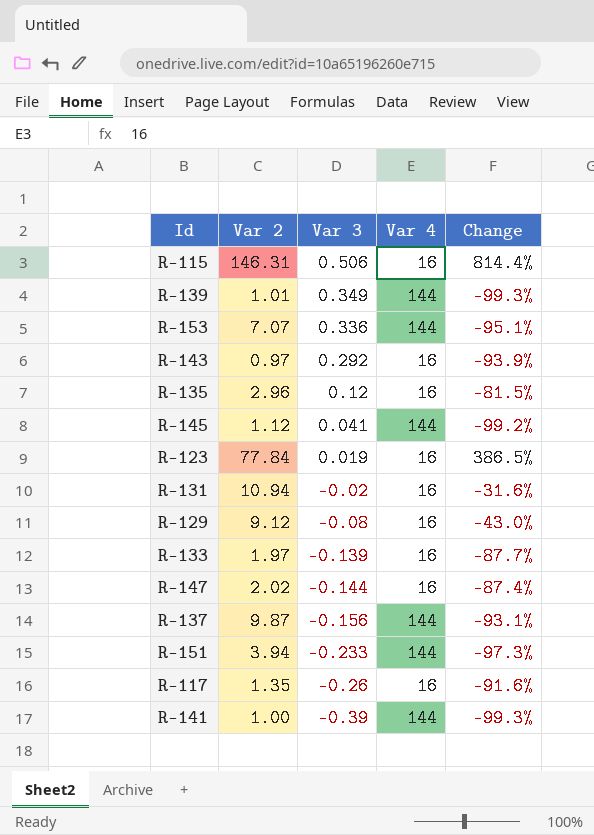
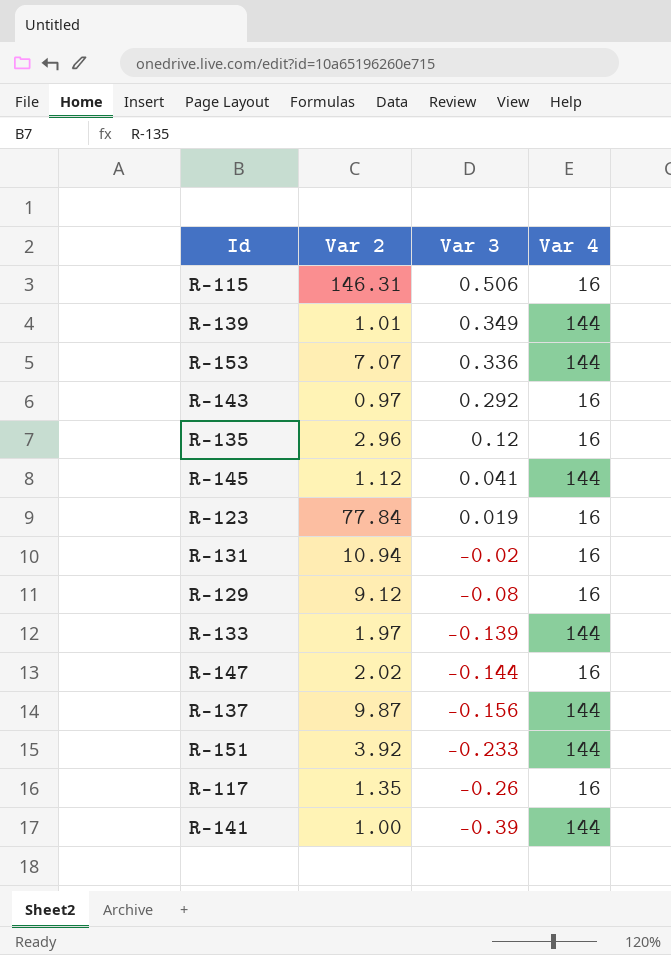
column Change | formula: ([Var 2] - [Var 4]) / [Var 4] -> none
R-133 | Var 4: 16 -> 144
R-151 | Var 2: 3.94 -> 3.92

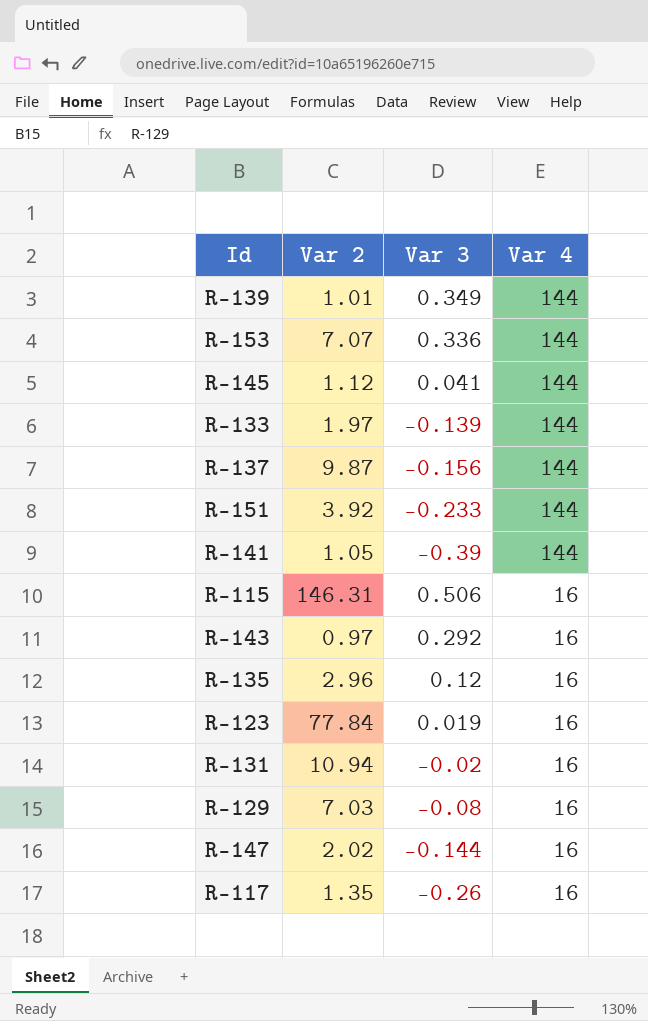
row order: Var 3 descending -> Var 4 descending
R-141 | Var 2: 1.00 -> 1.05
R-129 | Var 2: 9.12 -> 7.03

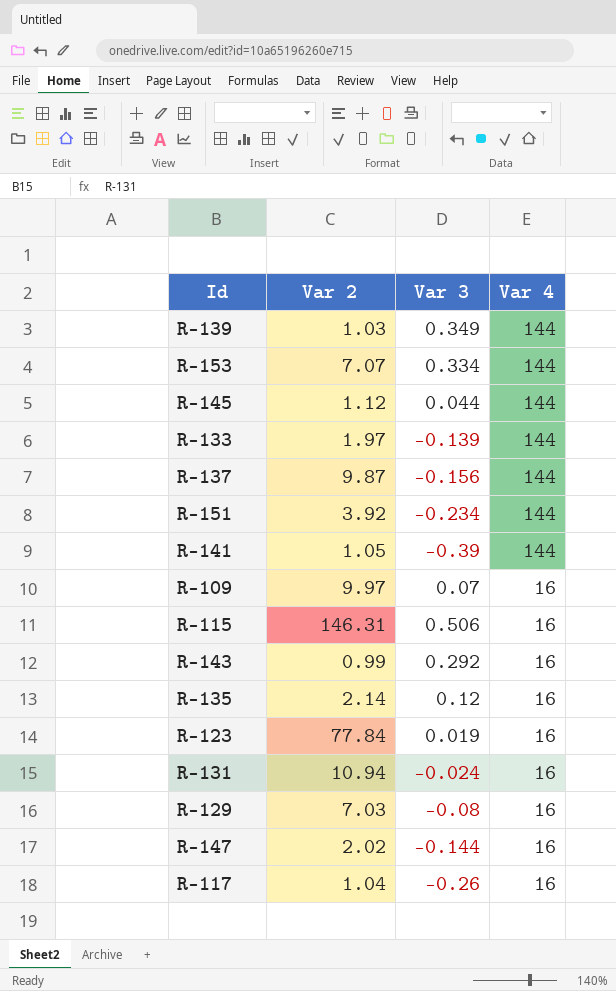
R-139 | Var 2: 1.01 -> 1.03
R-153 | Var 3: 0.336 -> 0.334
R-145 | Var 3: 0.041 -> 0.044
R-151 | Var 3: -0.233 -> -0.234
row R-109: none -> 9.97 | 0.07 | 16
R-143 | Var 2: 0.97 -> 0.99
R-135 | Var 2: 2.96 -> 2.14
R-131 | Var 3: -0.02 -> -0.024
R-117 | Var 2: 1.35 -> 1.04

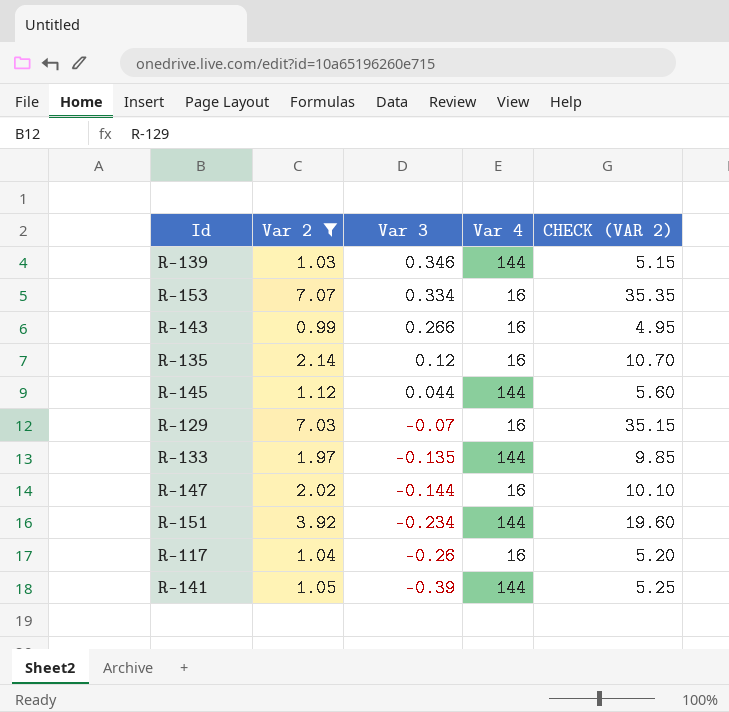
filter: none -> Var 2 <= 7.07
row order: Var 4 descending -> Var 3 descending
column CHECK (VAR 2) | formula: none -> [Var 2] * 5
R-139 | Var 3: 0.349 -> 0.346
R-153 | Var 4: 144 -> 16
R-143 | Var 3: 0.292 -> 0.266
R-129 | Var 3: -0.08 -> -0.07
R-133 | Var 3: -0.139 -> -0.135

